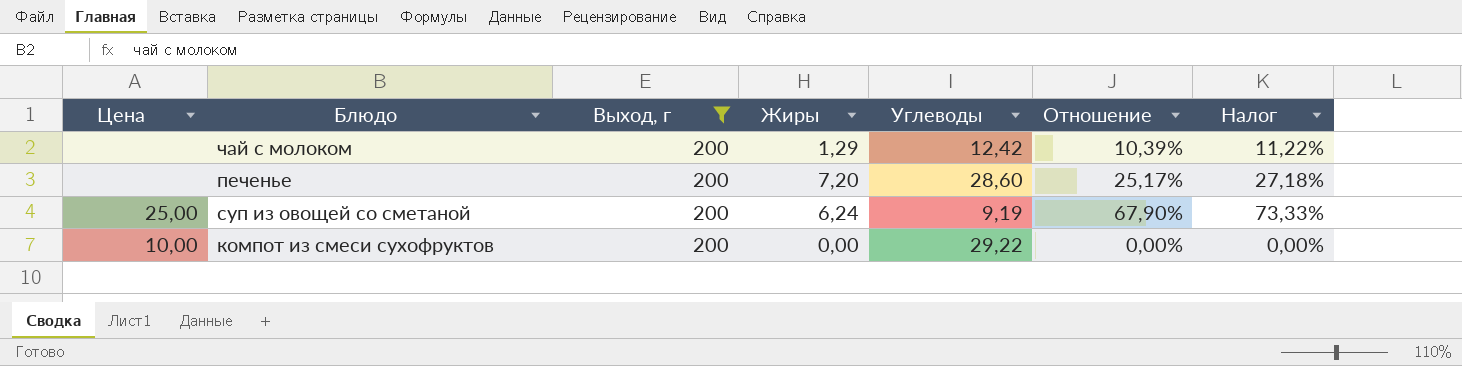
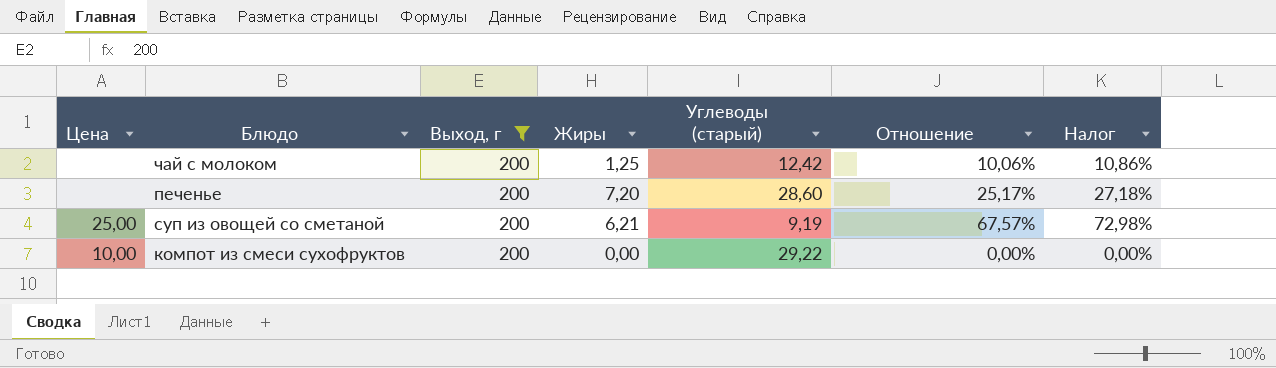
column name: Углеводы -> Углеводы (старый)
чай с молоком | Жиры: 1,29 -> 1,25
чай с молоком | Отношение: 10,39% -> 10,06%
чай с молоком | Налог: 11,22% -> 10,86%
суп из овощей со сметаной | Жиры: 6,24 -> 6,21
суп из овощей со сметаной | Отношение: 67,90% -> 67,57%
суп из овощей со сметаной | Налог: 73,33% -> 72,98%

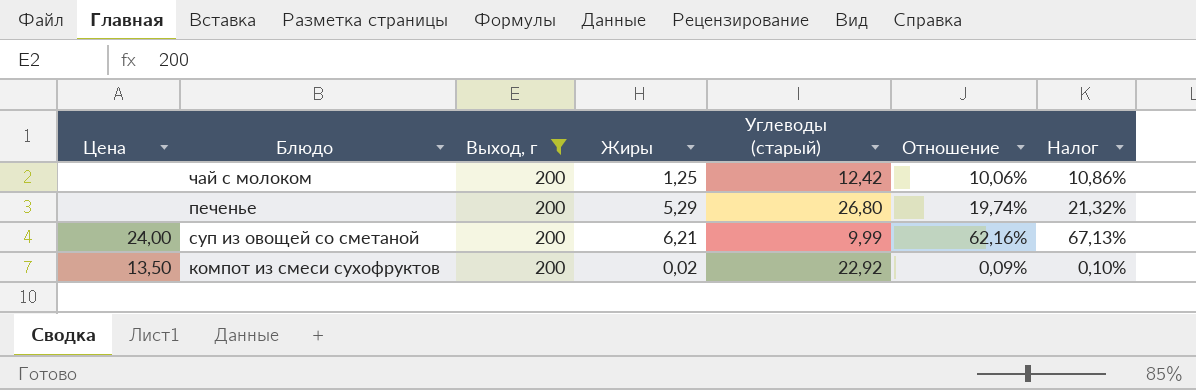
печенье | Жиры: 7,20 -> 5,29
печенье | Углеводы (старый): 28,60 -> 26,80
печенье | Отношение: 25,17% -> 19,74%
печенье | Налог: 27,18% -> 21,32%
суп из овощей со сметаной | Цена: 25,00 -> 24,00
суп из овощей со сметаной | Углеводы (старый): 9,19 -> 9,99
суп из овощей со сметаной | Отношение: 67,57% -> 62,16%
суп из овощей со сметаной | Налог: 72,98% -> 67,13%
компот из смеси сухофруктов | Цена: 10,00 -> 13,50
компот из смеси сухофруктов | Жиры: 0,00 -> 0,02
компот из смеси сухофруктов | Углеводы (старый): 29,22 -> 22,92
компот из смеси сухофруктов | Отношение: 0,00% -> 0,09%
компот из смеси сухофруктов | Налог: 0,00% -> 0,10%

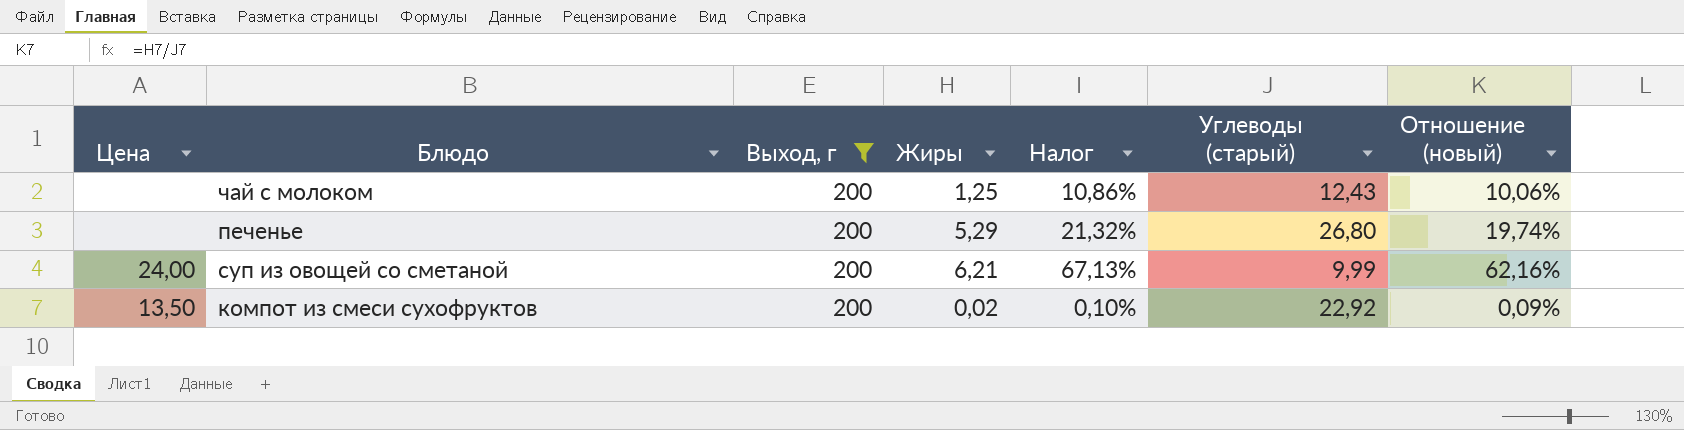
column Налог | position: 7 -> 5
column name: Отношение -> Отношение (новый)
чай с молоком | Углеводы (старый): 12,42 -> 12,43

